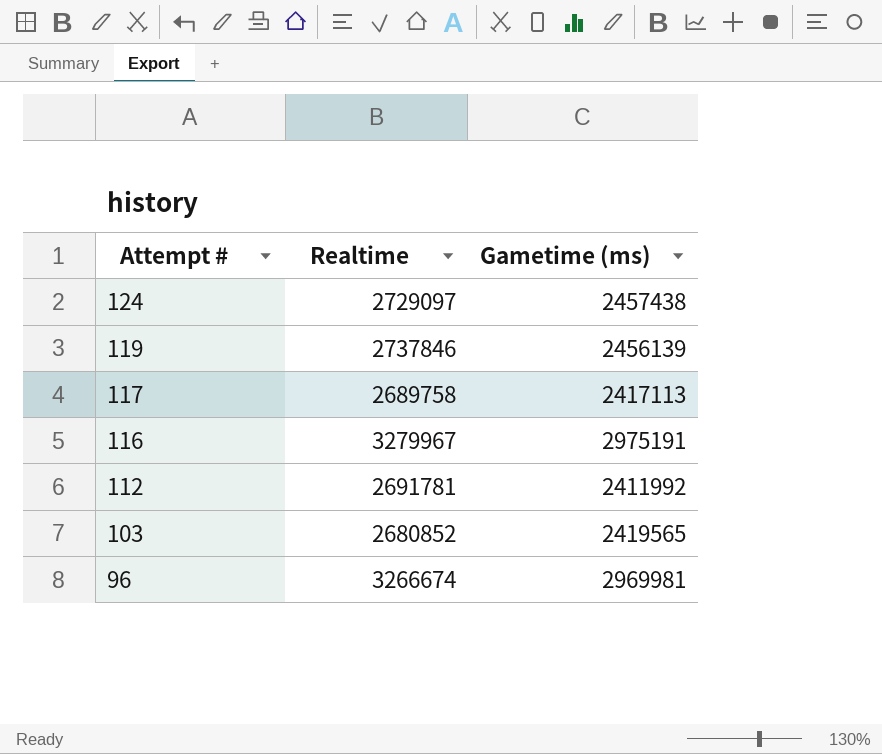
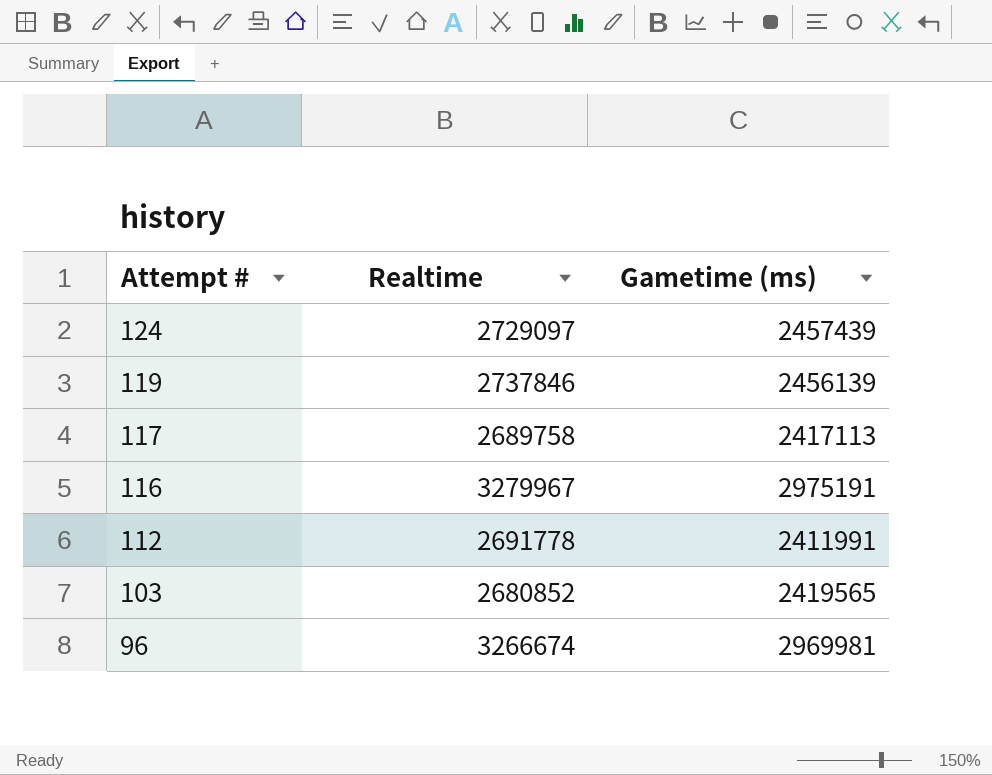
124 | Gametime (ms): 2457438 -> 2457439
112 | Realtime: 2691781 -> 2691778
112 | Gametime (ms): 2411992 -> 2411991

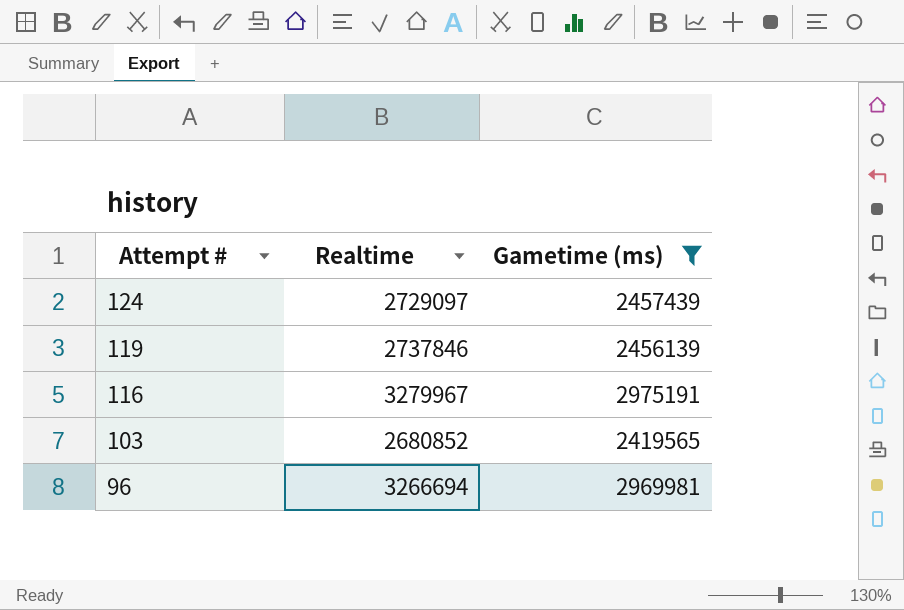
filter: none -> Gametime (ms) >= 2419565
96 | Realtime: 3266674 -> 3266694

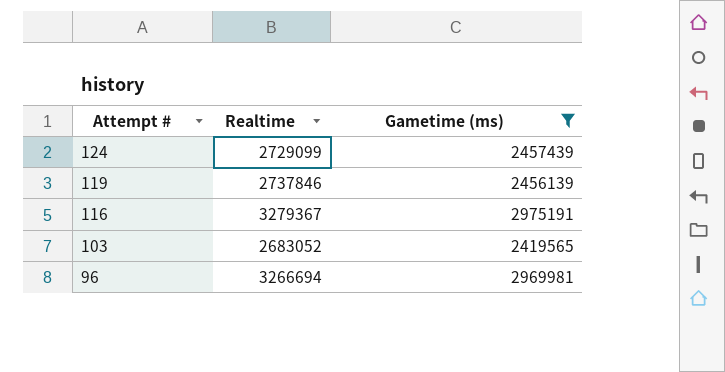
124 | Realtime: 2729097 -> 2729099
116 | Realtime: 3279967 -> 3279367
103 | Realtime: 2680852 -> 2683052

